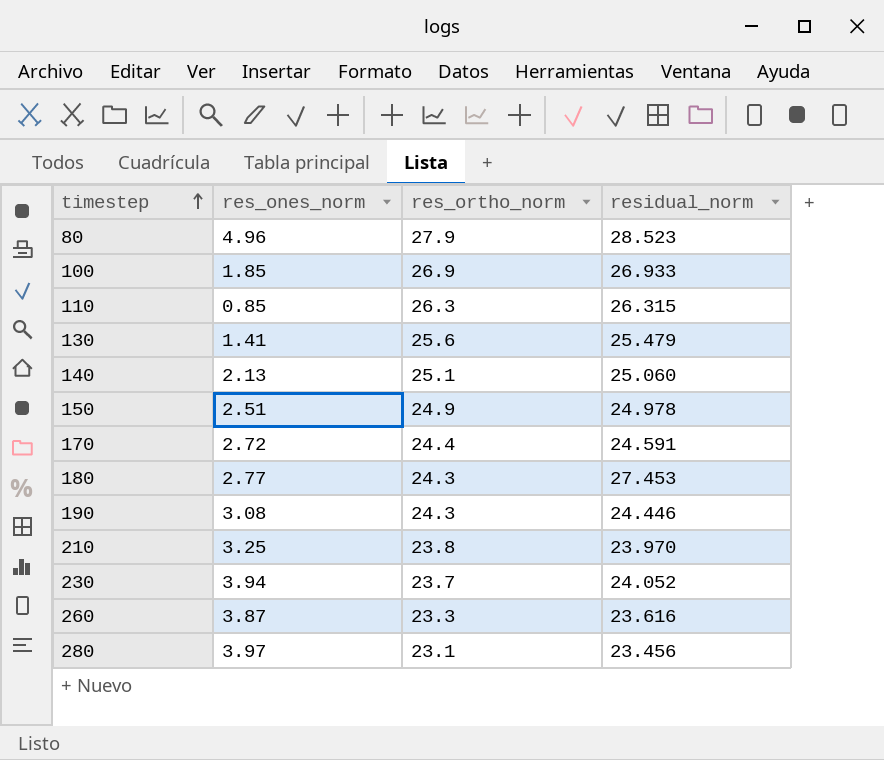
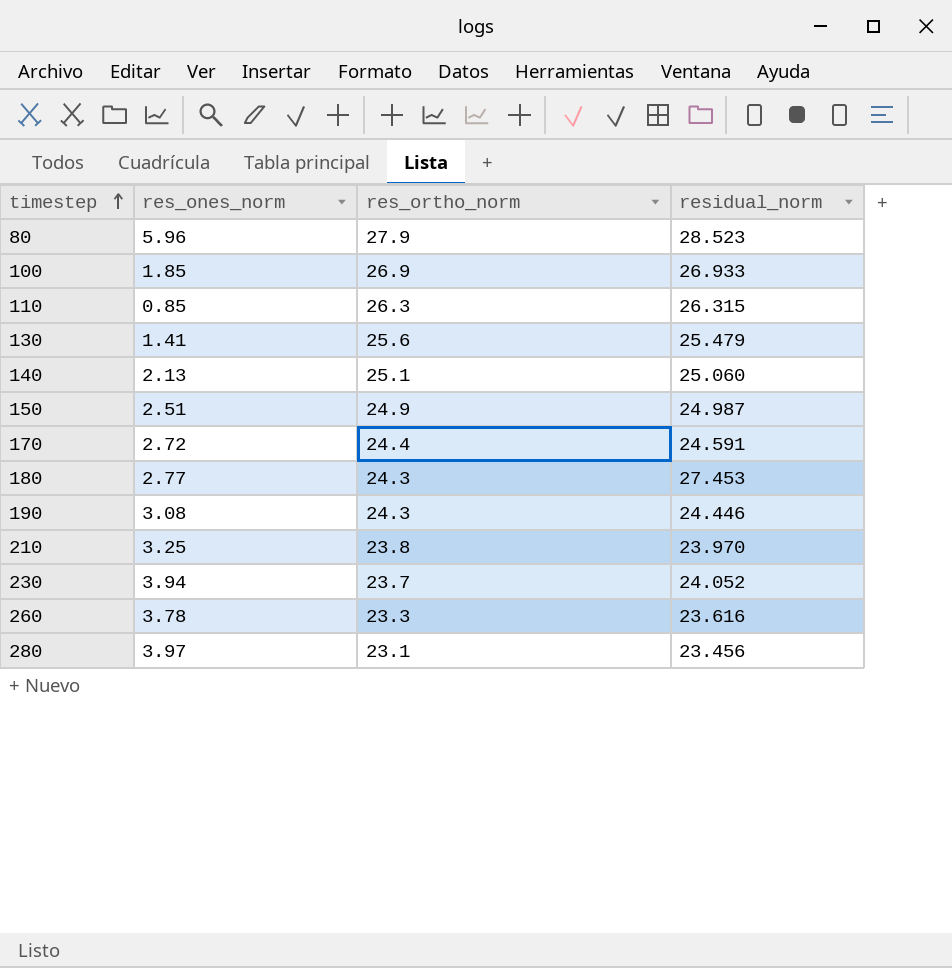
80 | res_ones_norm: 4.96 -> 5.96
150 | residual_norm: 24.978 -> 24.987
260 | res_ones_norm: 3.87 -> 3.78

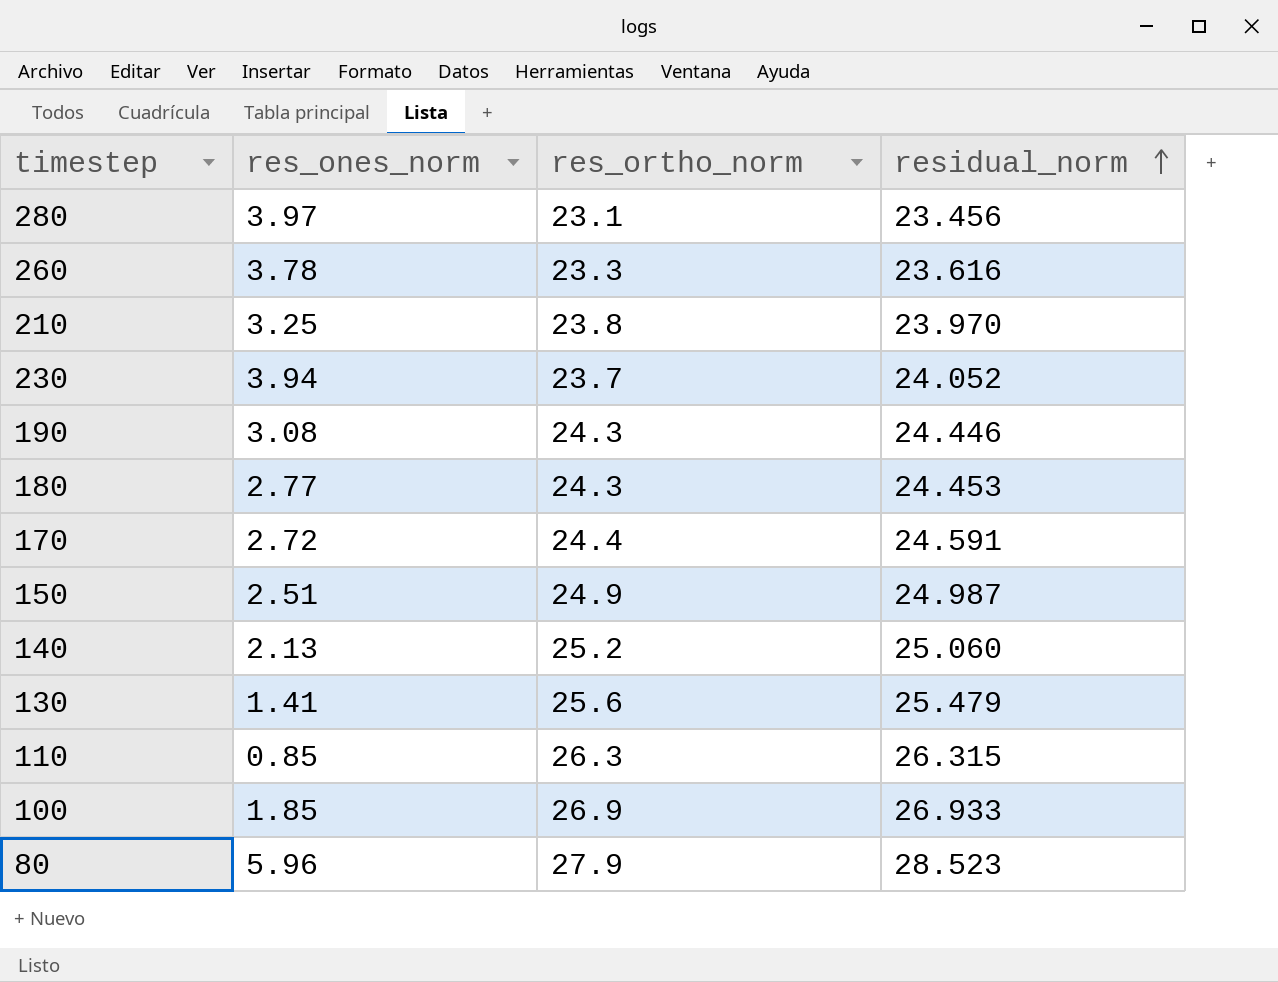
row order: timestep ascending -> residual_norm ascending
180 | residual_norm: 27.453 -> 24.453
140 | res_ortho_norm: 25.1 -> 25.2

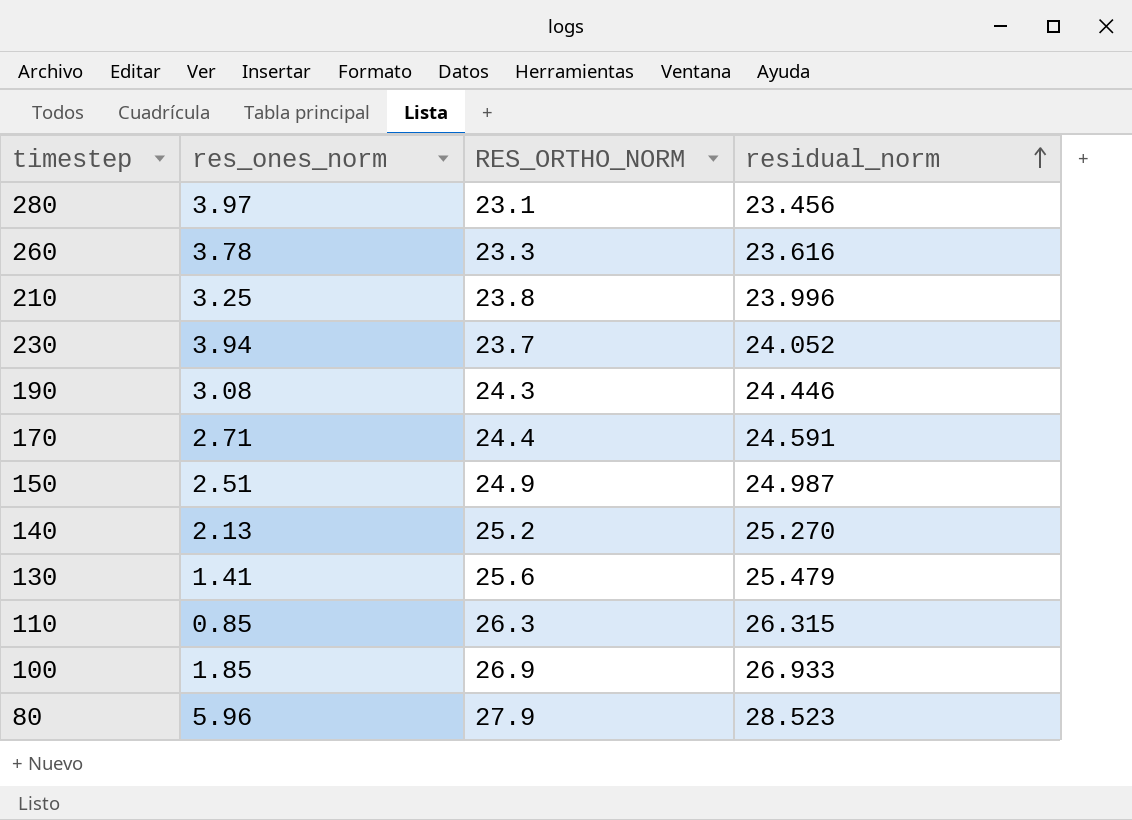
column name: res_ortho_norm -> RES_ORTHO_NORM
row 180: 2.77 | 24.3 | 24.453 -> none
210 | residual_norm: 23.970 -> 23.996
170 | res_ones_norm: 2.72 -> 2.71
140 | residual_norm: 25.060 -> 25.270

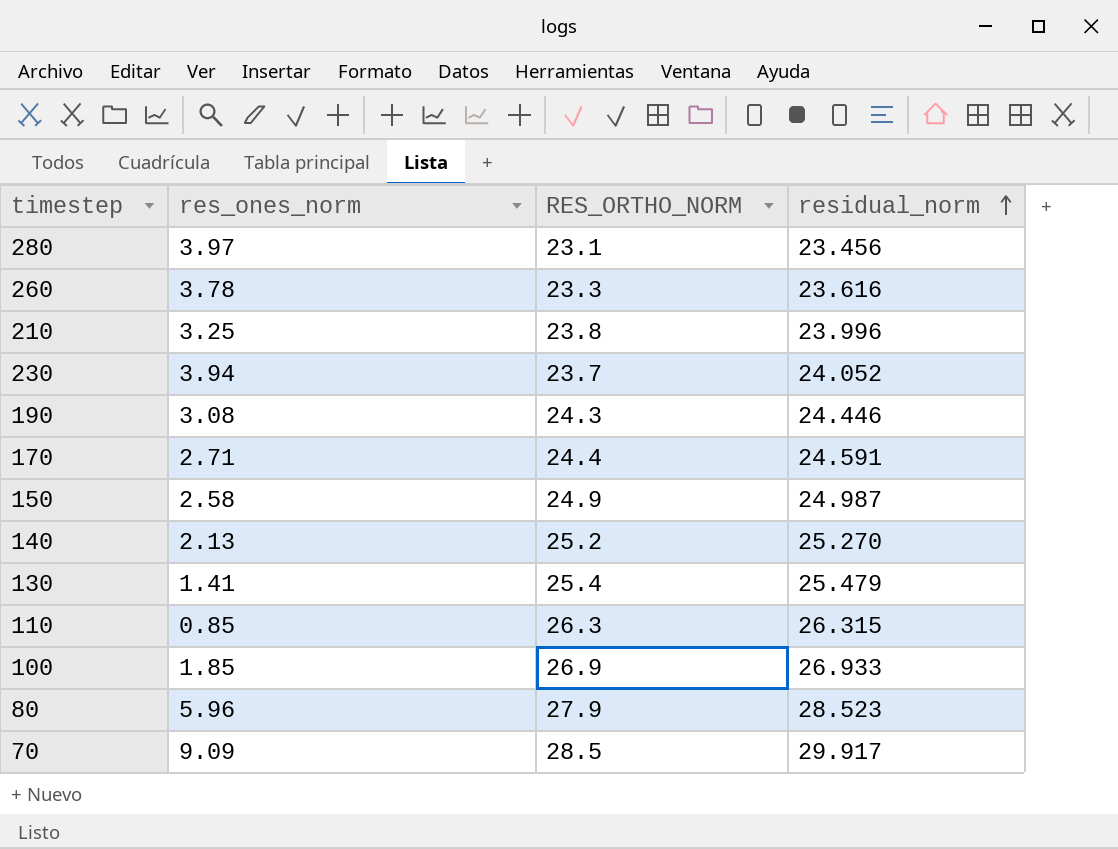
150 | res_ones_norm: 2.51 -> 2.58
130 | RES_ORTHO_NORM: 25.6 -> 25.4
row 70: none -> 9.09 | 28.5 | 29.917

